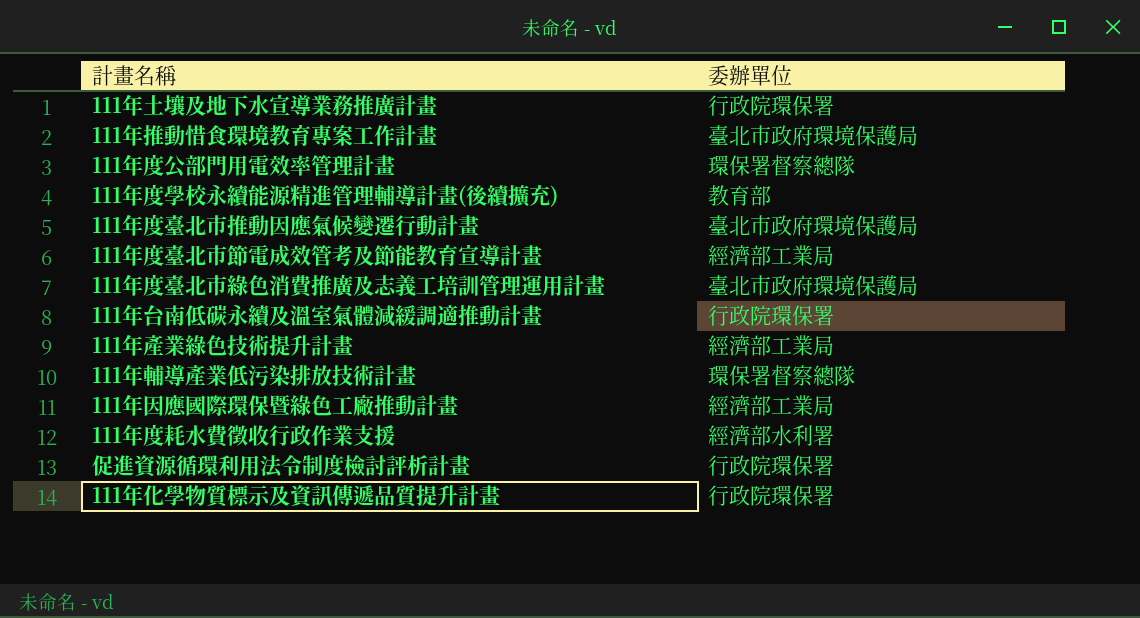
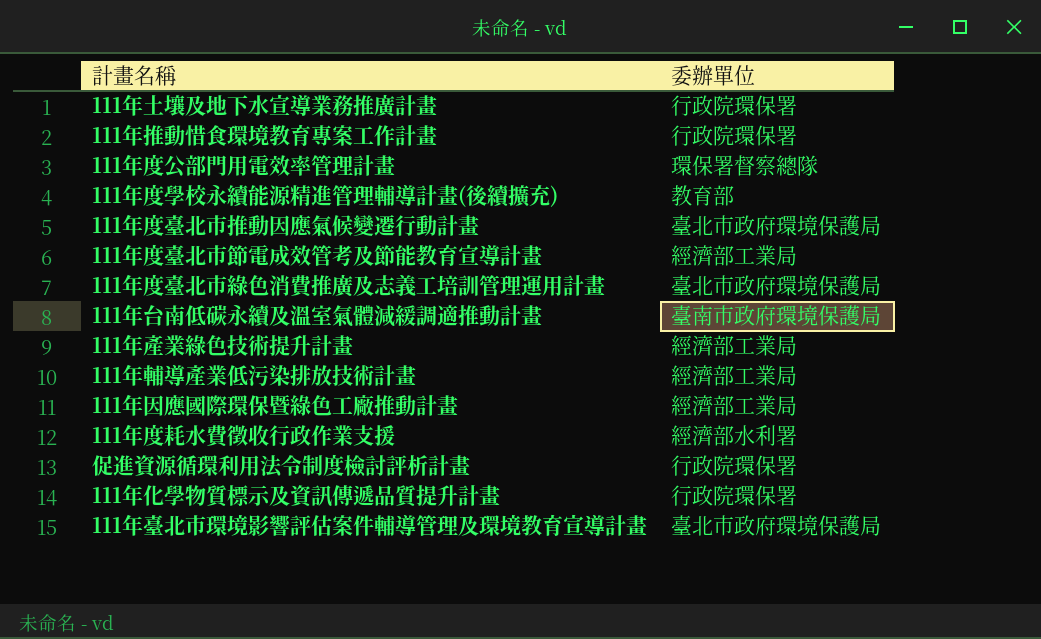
111年推動惜食環境教育專案工作計畫 | 委辦單位: 臺北市政府環境保護局 -> 行政院環保署
111年台南低碳永續及溫室氣體減緩調適推動計畫 | 委辦單位: 行政院環保署 -> 臺南市政府環境保護局
111年輔導產業低污染排放技術計畫 | 委辦單位: 環保署督察總隊 -> 經濟部工業局
row 111年臺北市環境影響評估案件輔導管理及環境教育宣導計畫: none -> 臺北市政府環境保護局

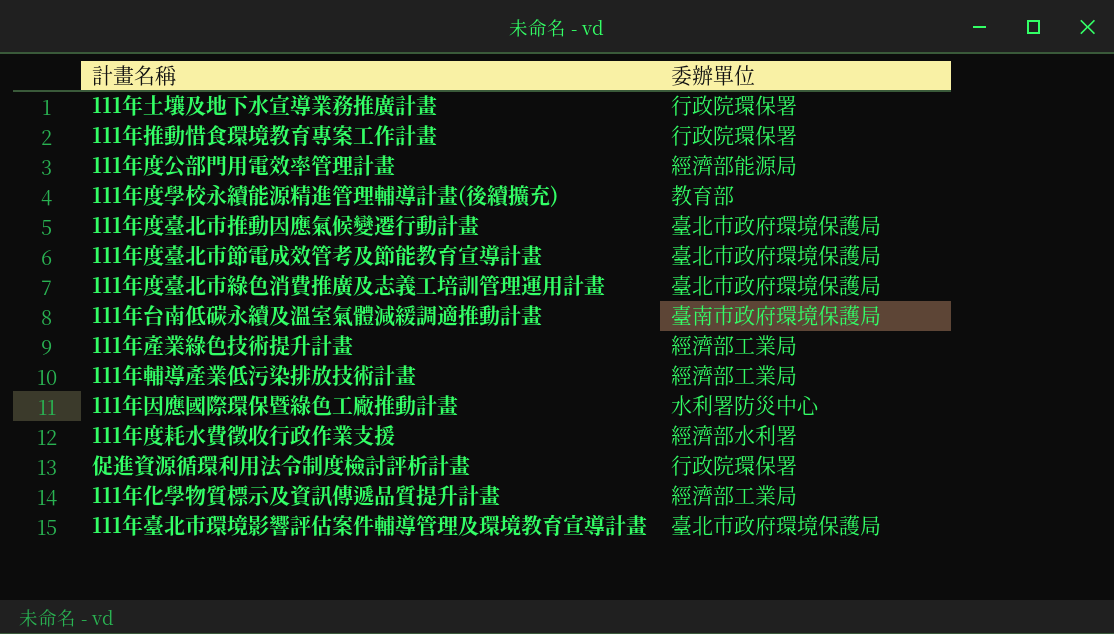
111年度公部門用電效率管理計畫 | 委辦單位: 環保署督察總隊 -> 經濟部能源局
111年度臺北市節電成效管考及節能教育宣導計畫 | 委辦單位: 經濟部工業局 -> 臺北市政府環境保護局
111年因應國際環保暨綠色工廠推動計畫 | 委辦單位: 經濟部工業局 -> 水利署防災中心
111年化學物質標示及資訊傳遞品質提升計畫 | 委辦單位: 行政院環保署 -> 經濟部工業局

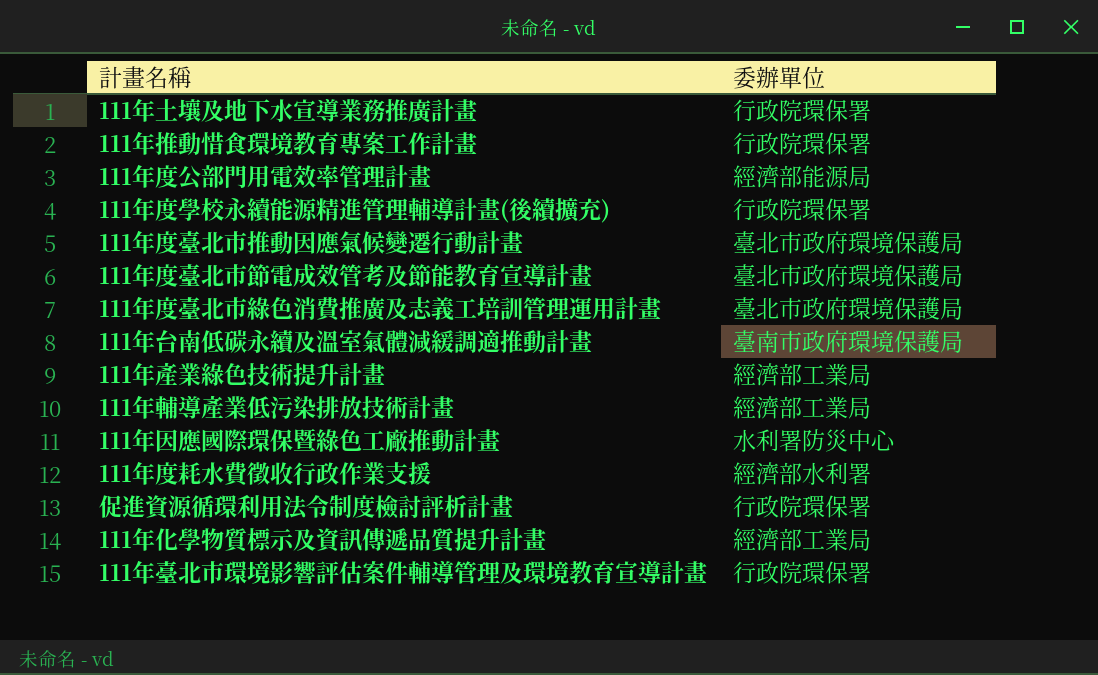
111年度學校永續能源精進管理輔導計畫(後續擴充) | 委辦單位: 教育部 -> 行政院環保署
111年臺北市環境影響評估案件輔導管理及環境教育宣導計畫 | 委辦單位: 臺北市政府環境保護局 -> 行政院環保署

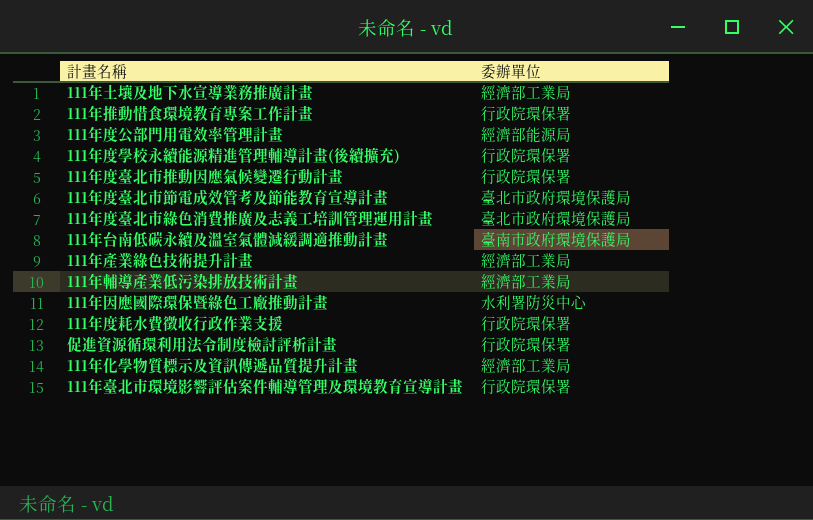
111年土壤及地下水宣導業務推廣計畫 | 委辦單位: 行政院環保署 -> 經濟部工業局
111年度臺北市推動因應氣候變遷行動計畫 | 委辦單位: 臺北市政府環境保護局 -> 行政院環保署
111年度耗水費徵收行政作業支援 | 委辦單位: 經濟部水利署 -> 行政院環保署

